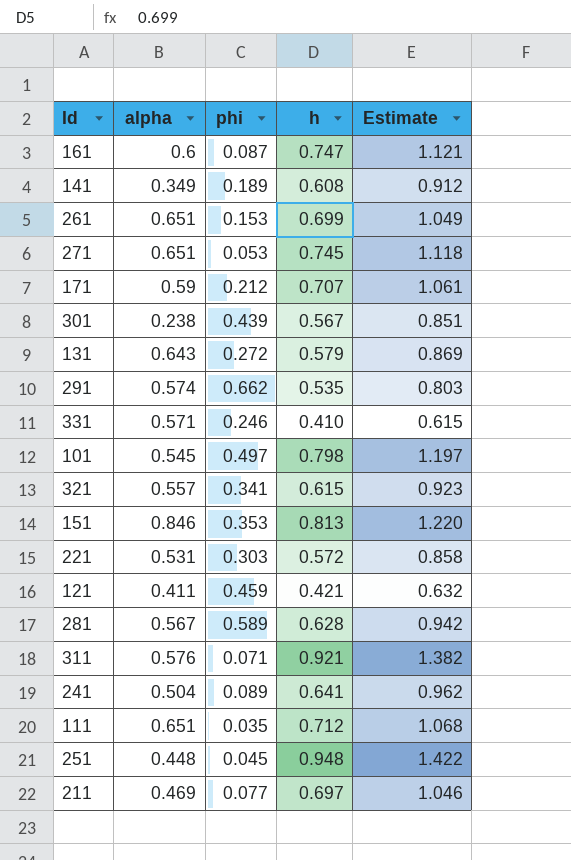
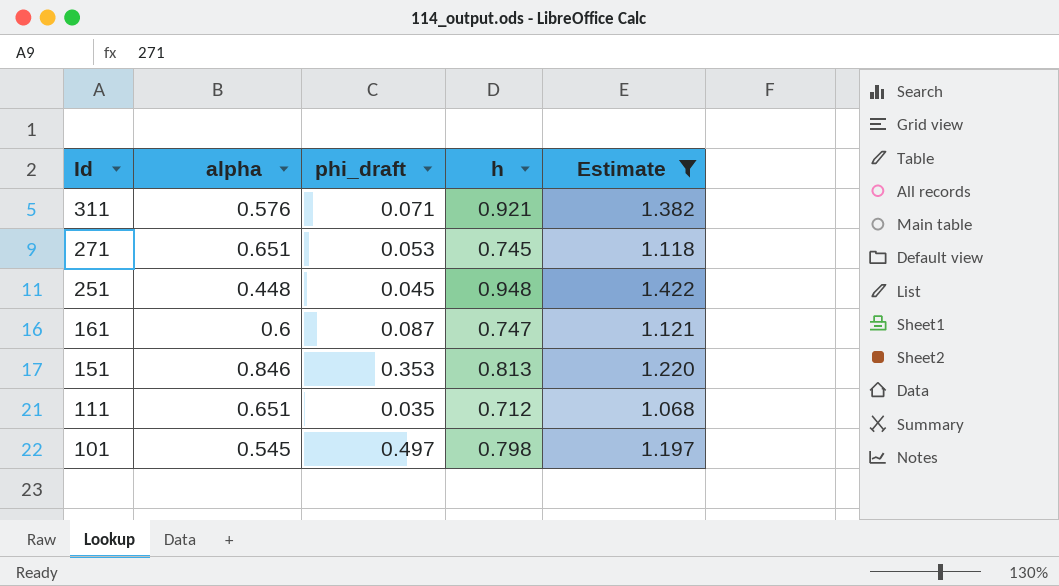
filter: none -> Estimate >= 1.068
row order: none -> Id descending
column name: phi -> phi_draft

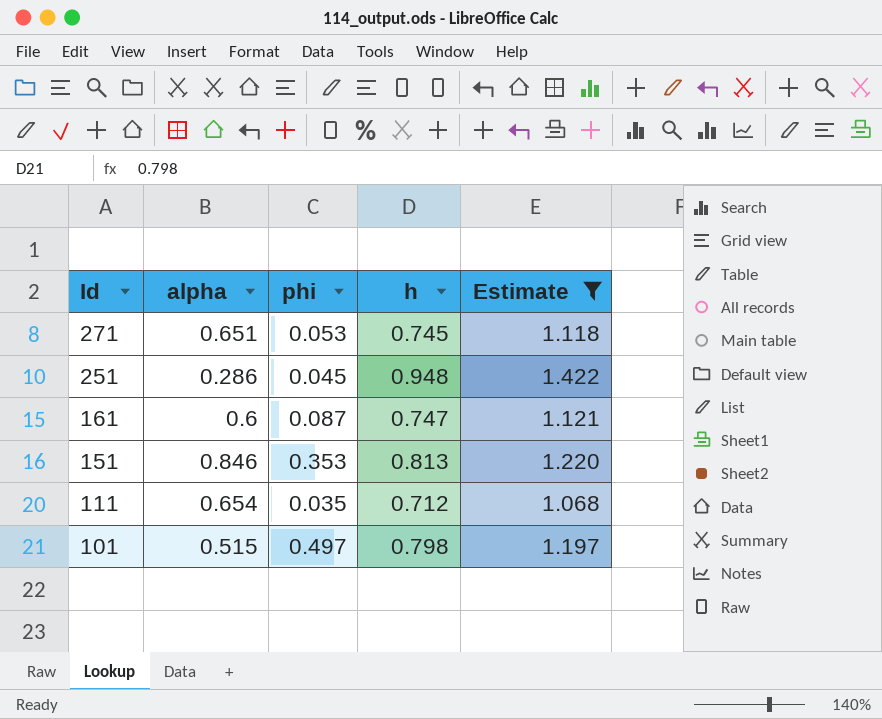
column name: phi_draft -> phi
row 311: 0.576 | 0.071 | 0.921 | 1.382 -> none
251 | alpha: 0.448 -> 0.286
111 | alpha: 0.651 -> 0.654
101 | alpha: 0.545 -> 0.515

